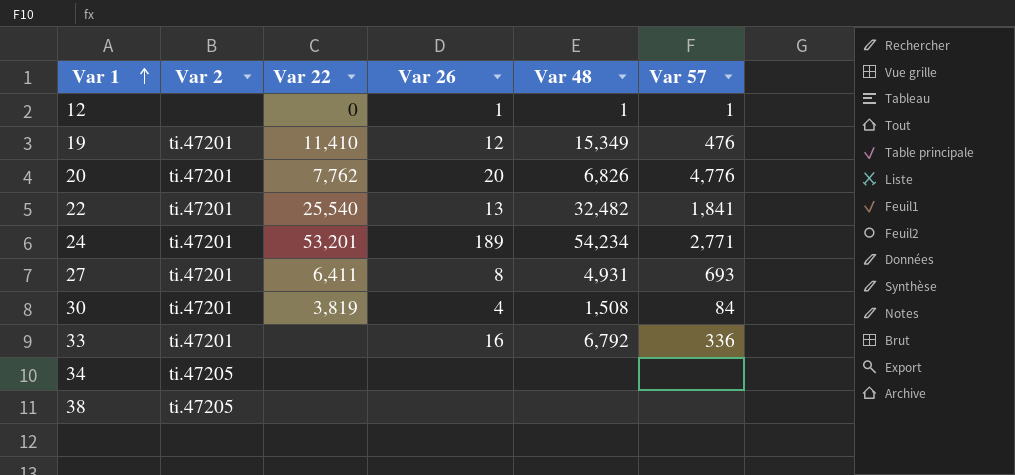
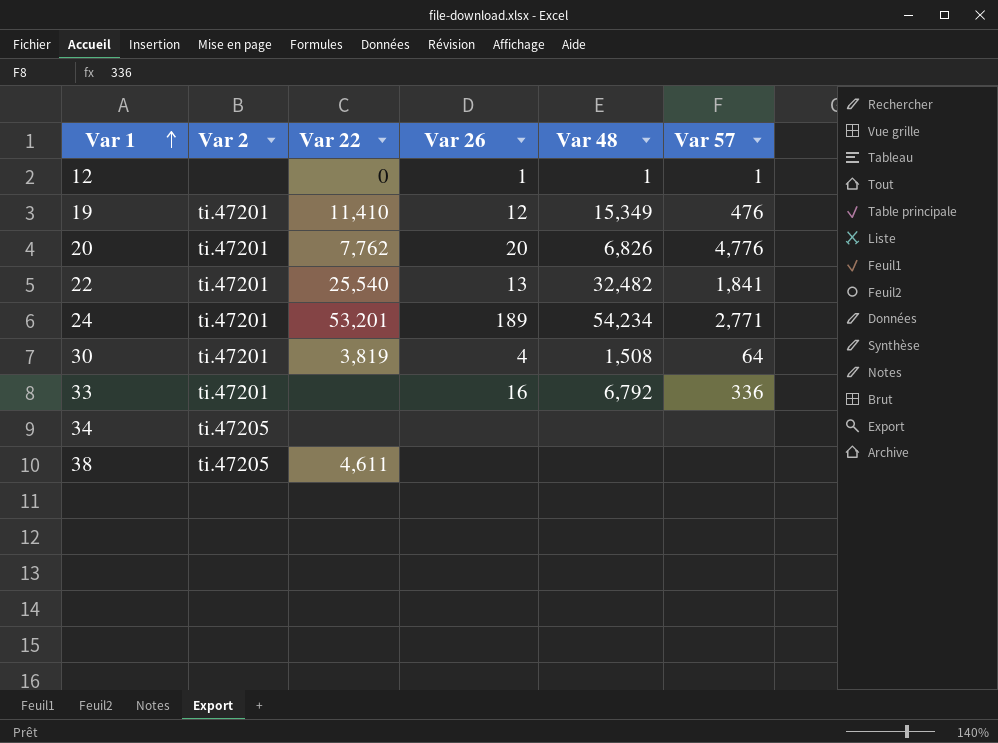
row 27: ti.47201 | 6,411 | 8 | 4,931 | 693 -> none
30 | Var 57: 84 -> 64
38 | Var 22: none -> 4,611

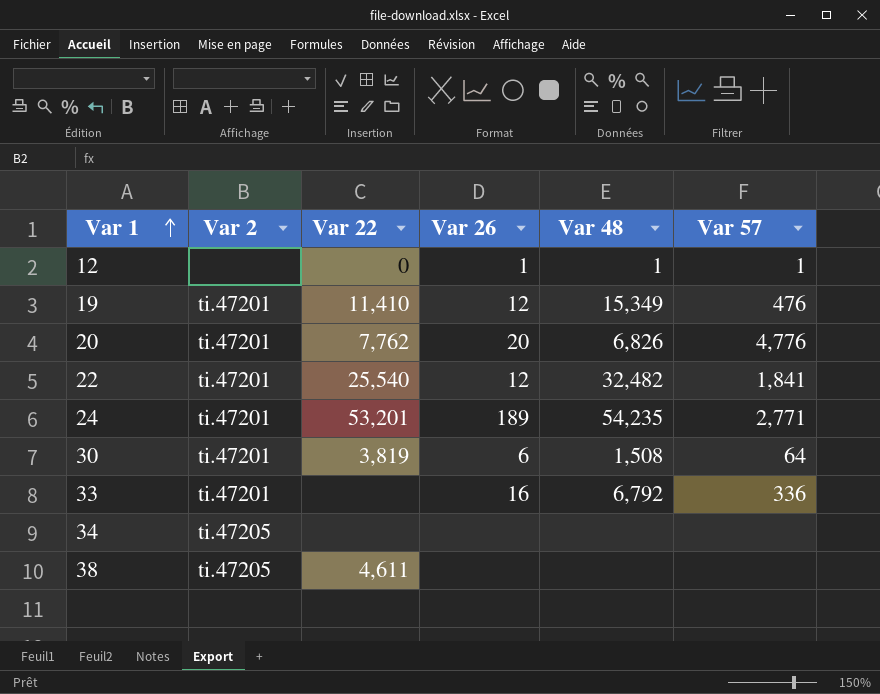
22 | Var 26: 13 -> 12
24 | Var 48: 54,234 -> 54,235
30 | Var 26: 4 -> 6

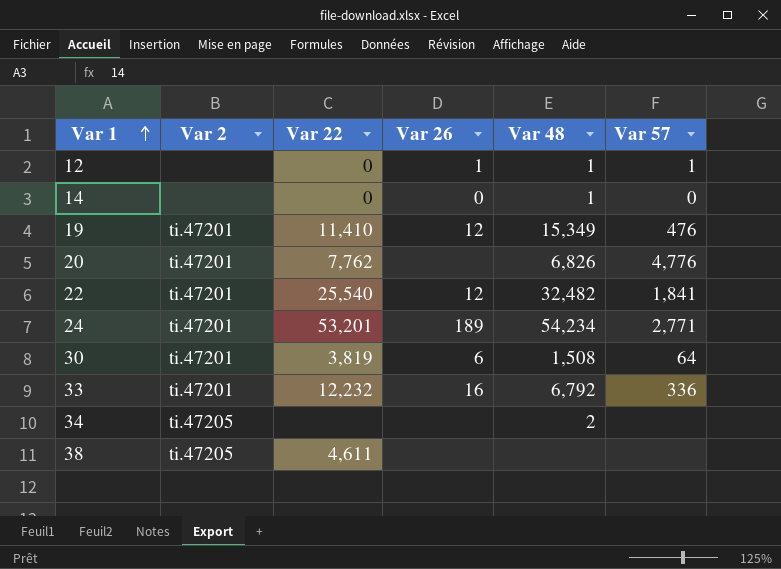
row 14: none -> none | 0 | 0 | 1 | 0
20 | Var 26: 20 -> none
24 | Var 48: 54,235 -> 54,234
33 | Var 22: none -> 12,232
34 | Var 48: none -> 2

